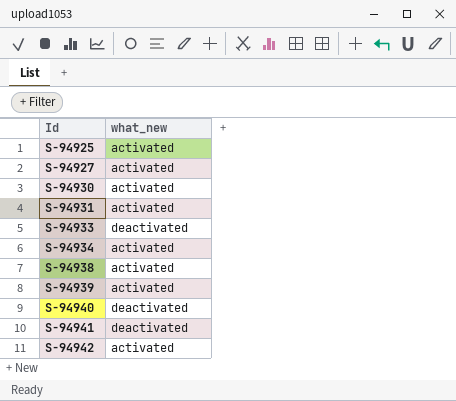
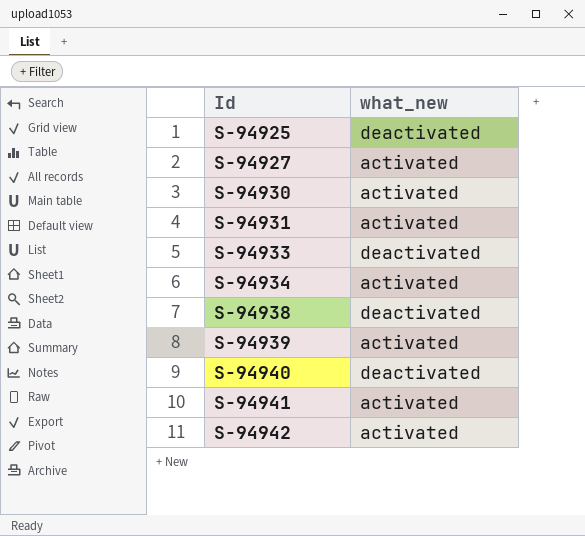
S-94925 | what_new: activated -> deactivated
S-94938 | what_new: activated -> deactivated
S-94941 | what_new: deactivated -> activated

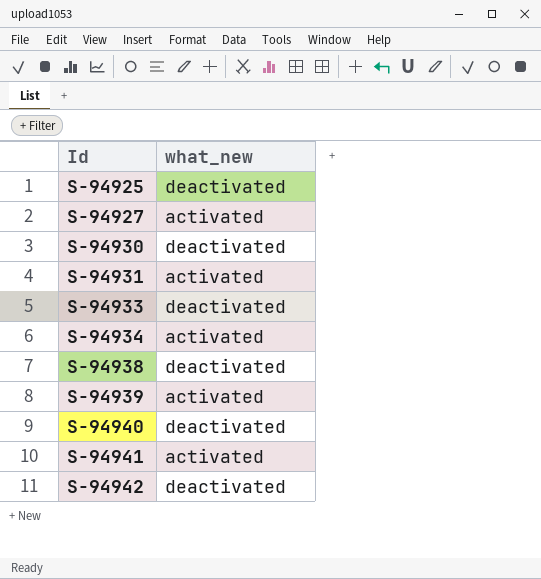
S-94930 | what_new: activated -> deactivated
S-94942 | what_new: activated -> deactivated

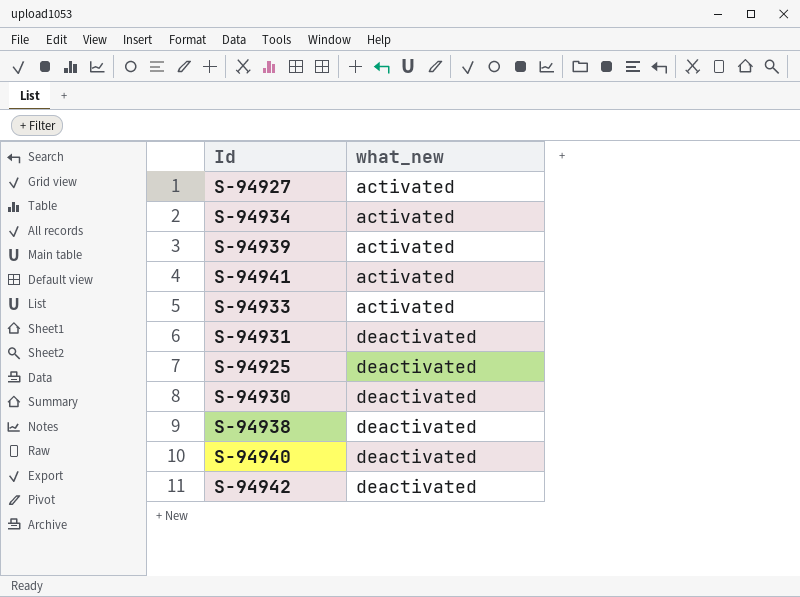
row order: Id ascending -> what_new ascending
S-94933 | what_new: deactivated -> activated
S-94931 | what_new: activated -> deactivated

